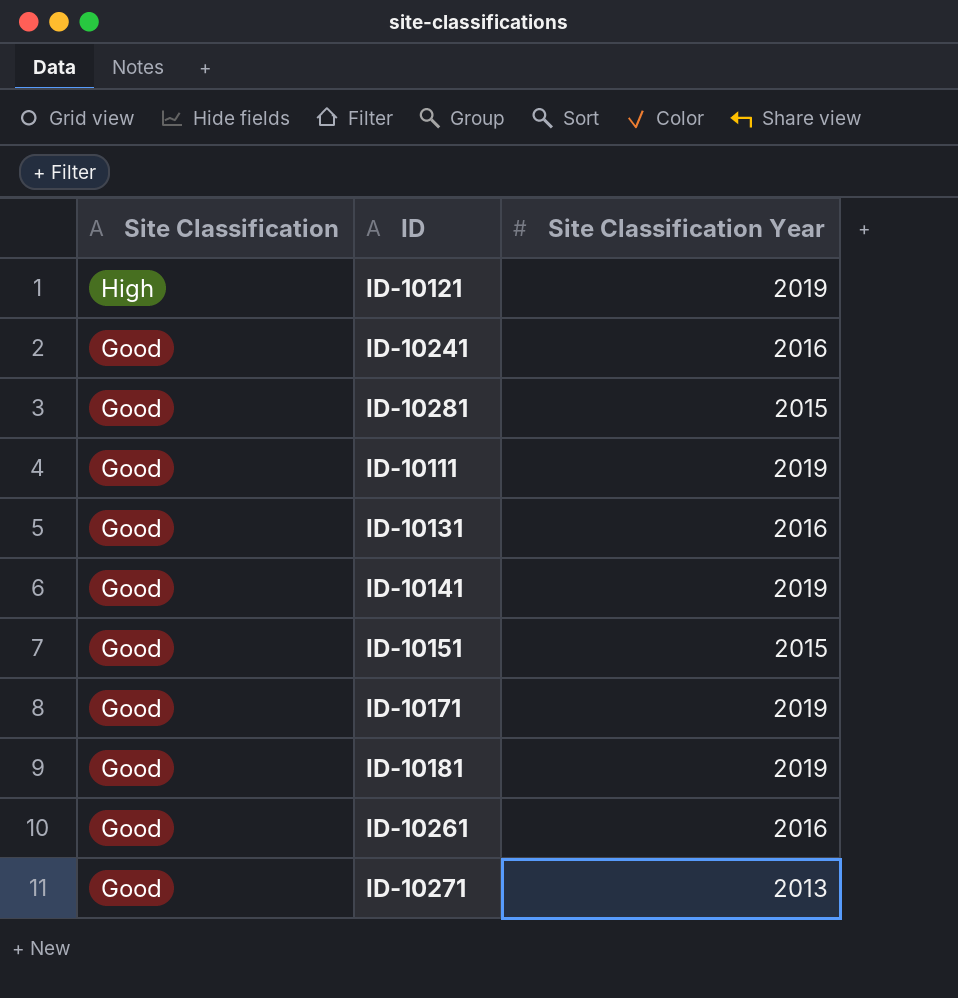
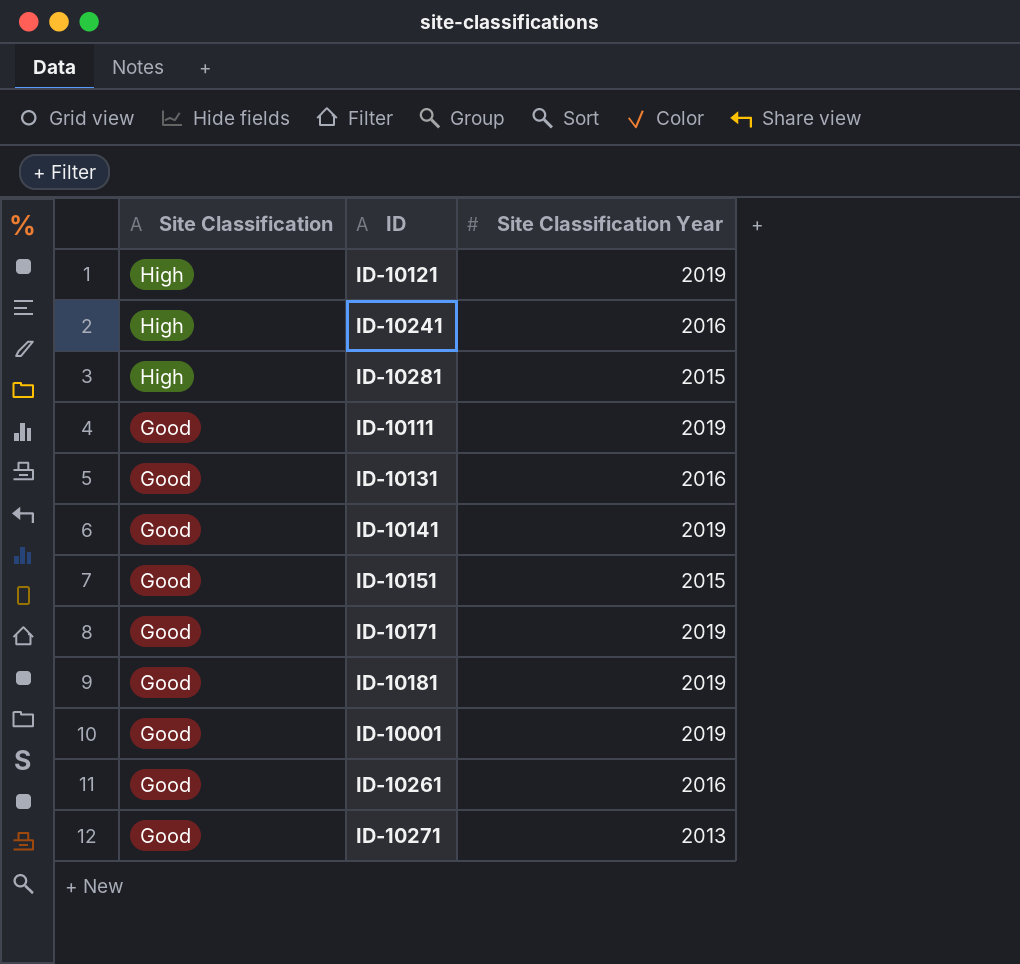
ID-10241 | Site Classification: Good -> High
ID-10281 | Site Classification: Good -> High
row ID-10001: none -> Good | 2019

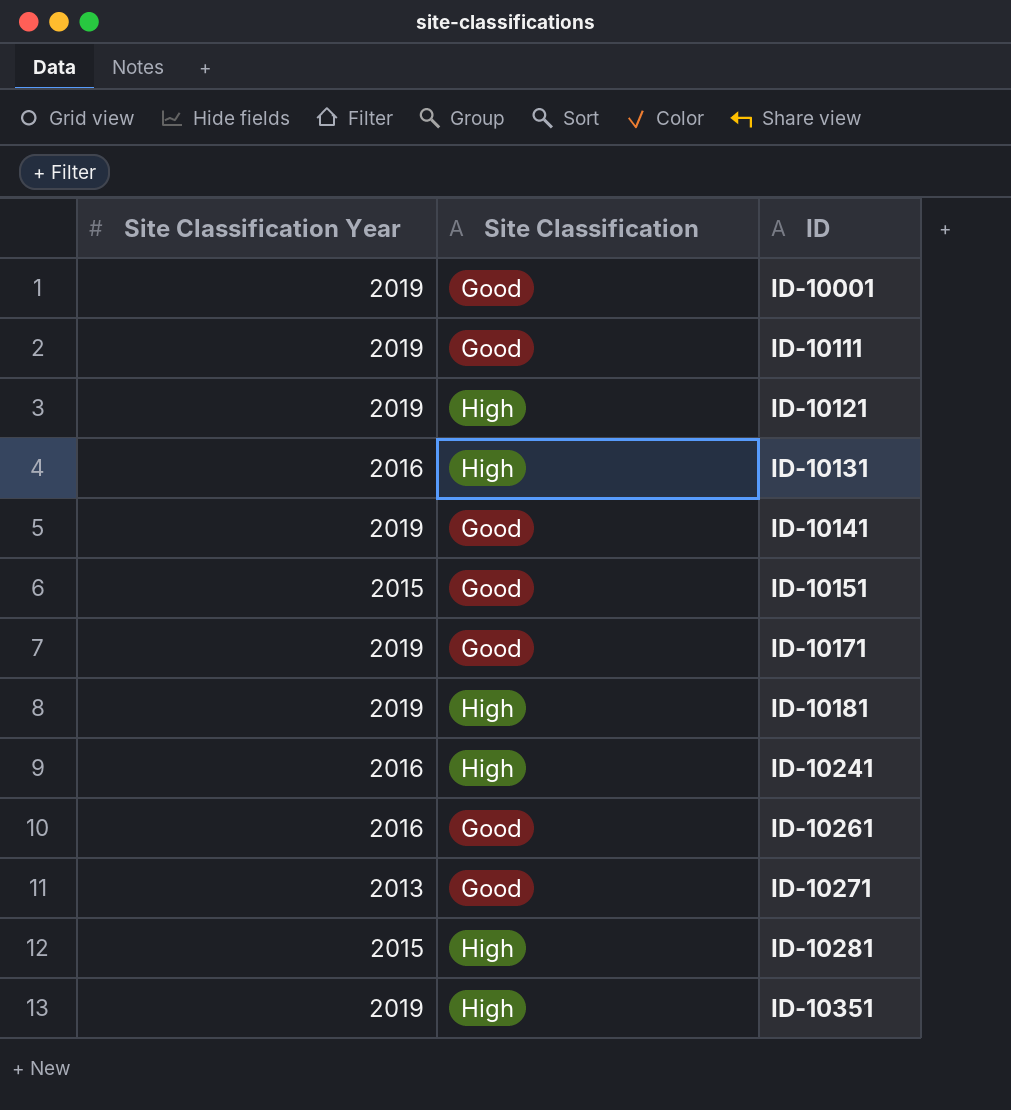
row order: Site Classification descending -> ID ascending
column Site Classification Year | position: 3 -> 1
ID-10131 | Site Classification: Good -> High
ID-10181 | Site Classification: Good -> High
row ID-10351: none -> 2019 | High

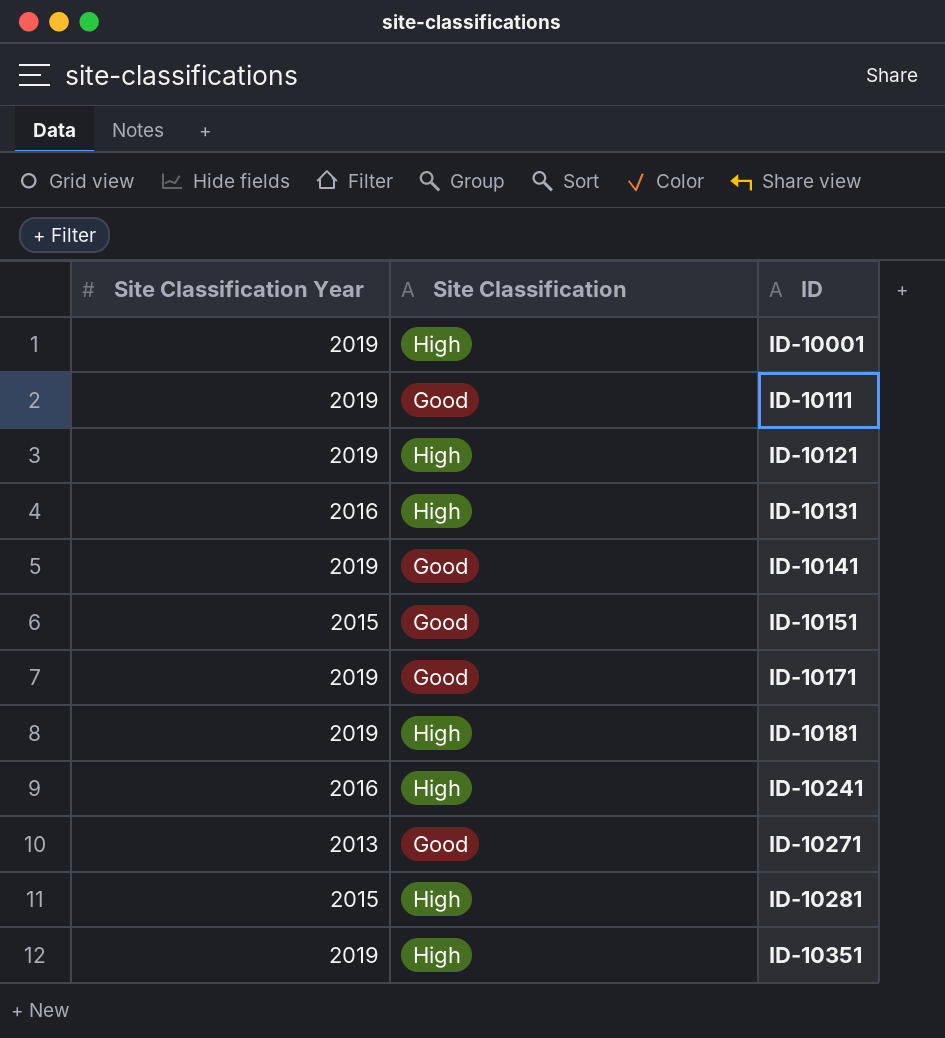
row ID-10261: 2016 | Good -> none
ID-10001 | Site Classification: Good -> High

